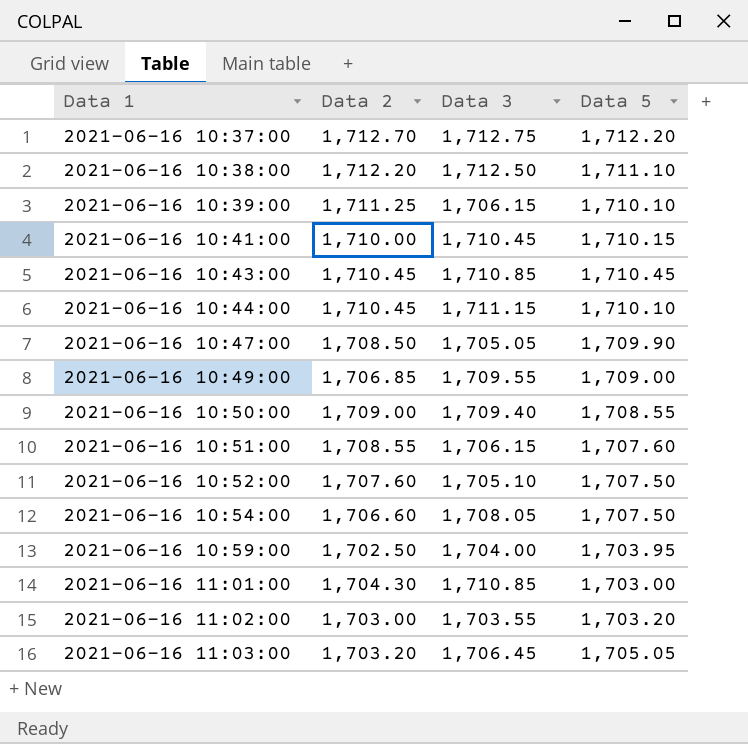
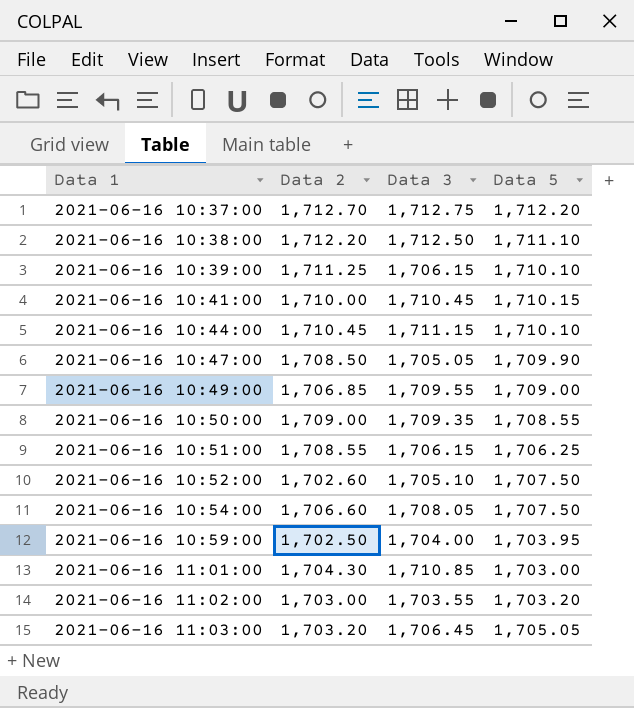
row 2021-06-16 10:43:00: 1,710.45 | 1,710.85 | 1,710.45 -> none
2021-06-16 10:50:00 | Data 3: 1,709.40 -> 1,709.35
2021-06-16 10:51:00 | Data 5: 1,707.60 -> 1,706.25
2021-06-16 10:52:00 | Data 2: 1,707.60 -> 1,702.60

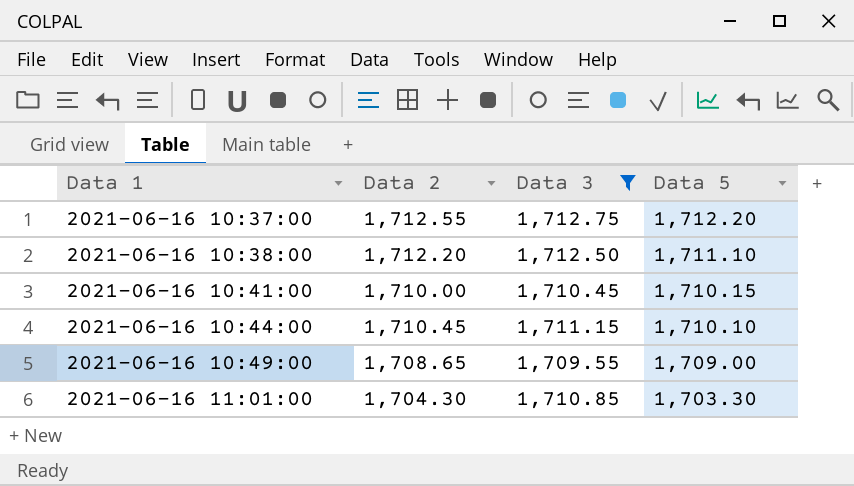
filter: none -> Data 3 >= 1,709.55
2021-06-16 10:37:00 | Data 2: 1,712.70 -> 1,712.55
2021-06-16 10:49:00 | Data 2: 1,706.85 -> 1,708.65
2021-06-16 11:01:00 | Data 5: 1,703.00 -> 1,703.30

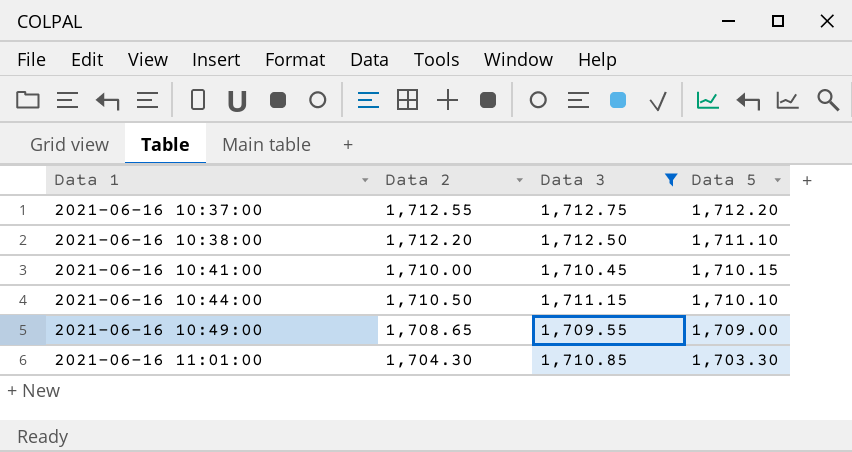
2021-06-16 10:44:00 | Data 2: 1,710.45 -> 1,710.50

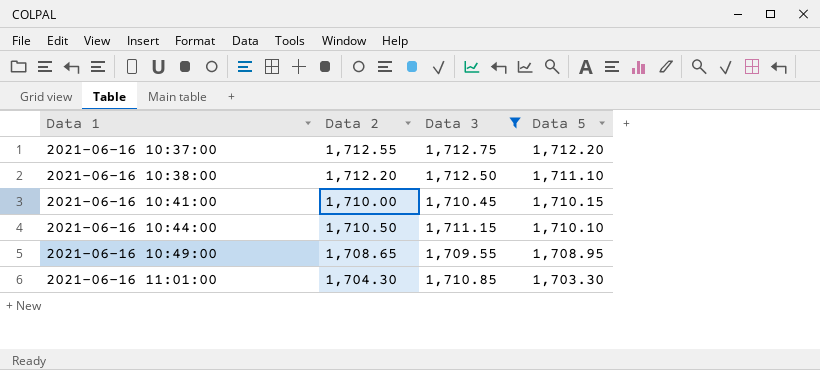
2021-06-16 10:49:00 | Data 5: 1,709.00 -> 1,708.95

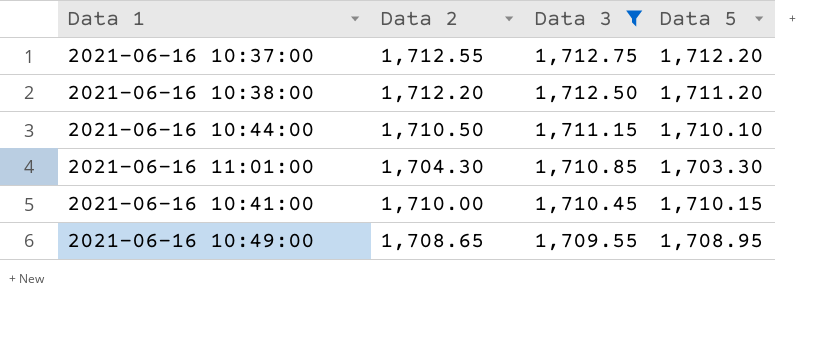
row order: Data 1 ascending -> Data 3 descending
2021-06-16 10:38:00 | Data 5: 1,711.10 -> 1,711.20

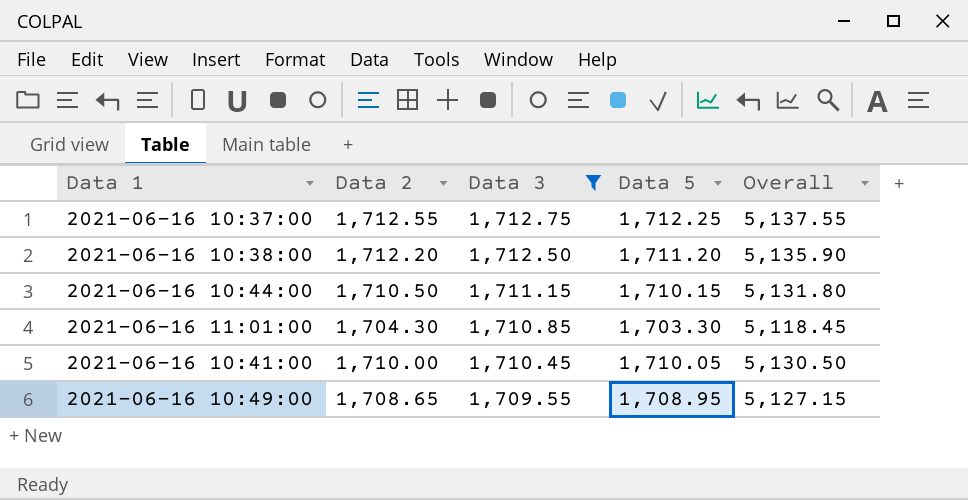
column Overall | formula: none -> [Data 2] + [Data 3] + [Data 5]
2021-06-16 10:37:00 | Data 5: 1,712.20 -> 1,712.25
2021-06-16 10:44:00 | Data 5: 1,710.10 -> 1,710.15
2021-06-16 10:41:00 | Data 5: 1,710.15 -> 1,710.05

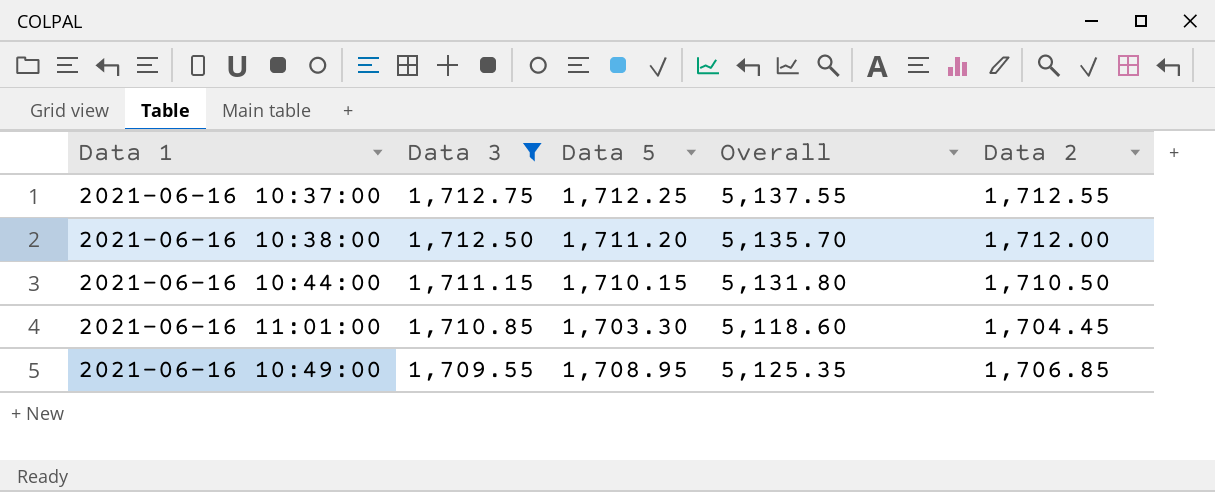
column Data 2 | position: 2 -> 5
row 2021-06-16 10:41:00: 1,710.00 | 1,710.45 | 1,710.05 | 5,130.50 -> none
2021-06-16 10:38:00 | Overall: 5,135.90 -> 5,135.70
2021-06-16 10:38:00 | Data 2: 1,712.20 -> 1,712.00
2021-06-16 11:01:00 | Overall: 5,118.45 -> 5,118.60
2021-06-16 11:01:00 | Data 2: 1,704.30 -> 1,704.45
2021-06-16 10:49:00 | Overall: 5,127.15 -> 5,125.35
2021-06-16 10:49:00 | Data 2: 1,708.65 -> 1,706.85

